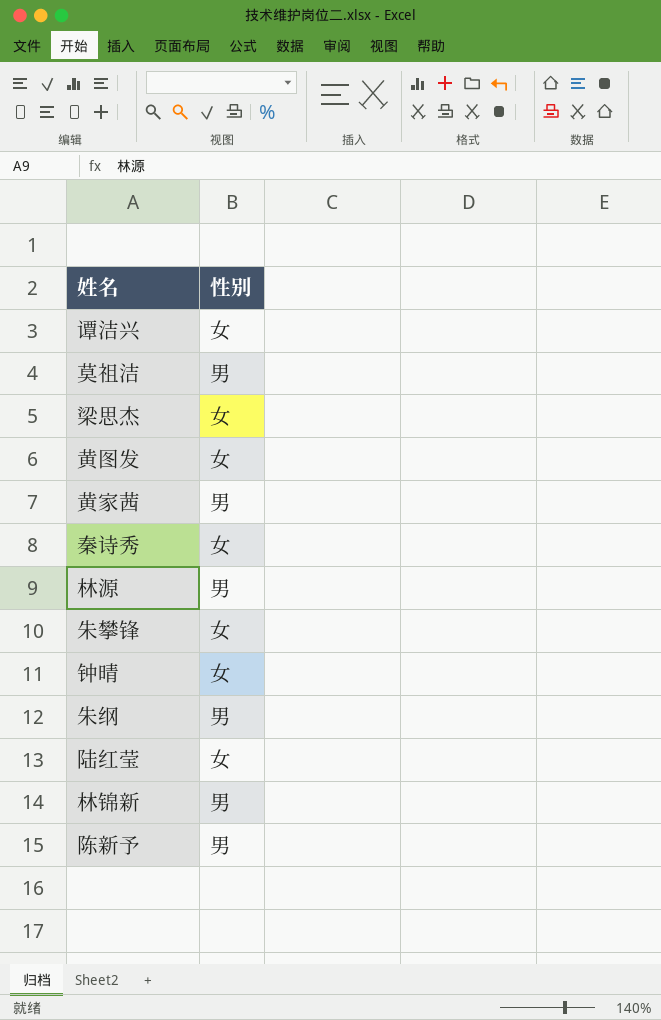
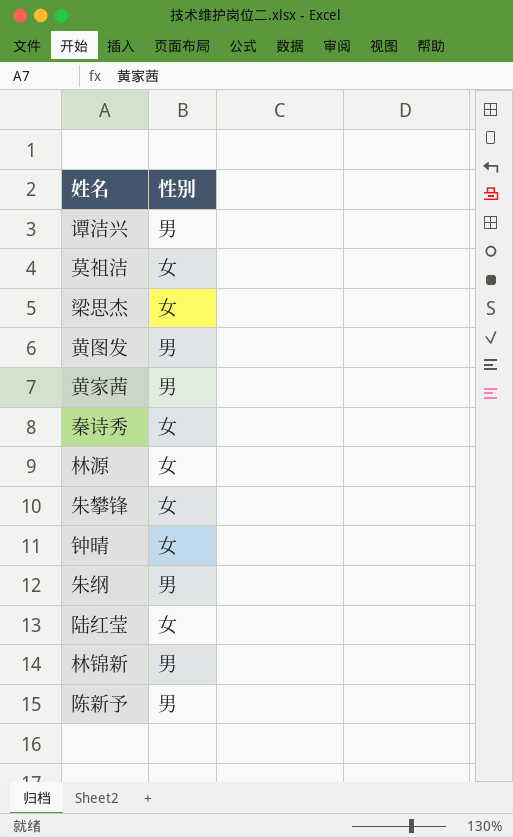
谭洁兴 | 性别: 女 -> 男
莫祖洁 | 性别: 男 -> 女
黄图发 | 性别: 女 -> 男
林源 | 性别: 男 -> 女

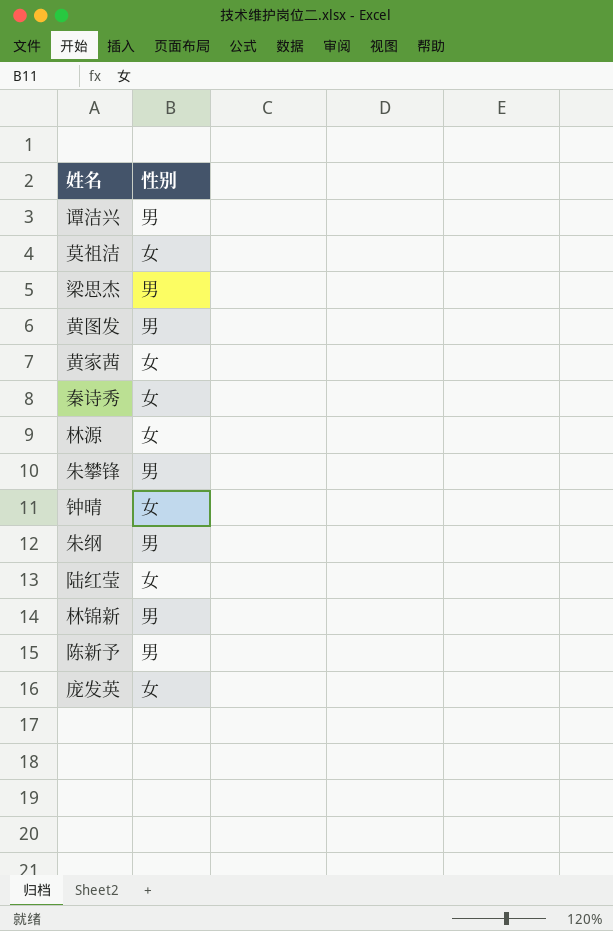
梁思杰 | 性别: 女 -> 男
黄家茜 | 性别: 男 -> 女
朱攀锋 | 性别: 女 -> 男
row 庞发英: none -> 女

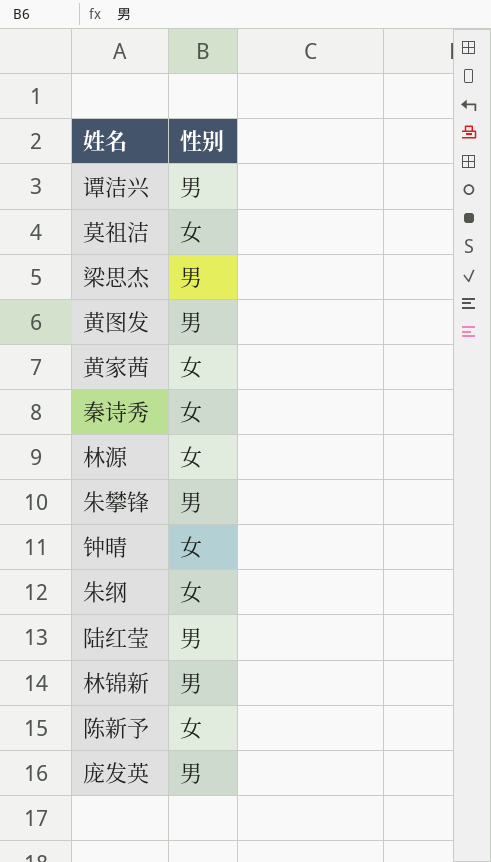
朱纲 | 性别: 男 -> 女
陆红莹 | 性别: 女 -> 男
陈新予 | 性别: 男 -> 女
庞发英 | 性别: 女 -> 男

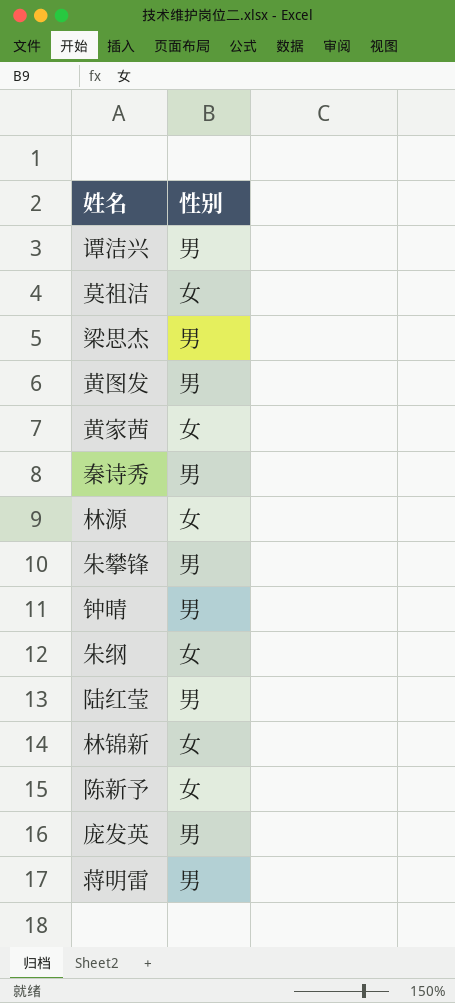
秦诗秀 | 性别: 女 -> 男
钟晴 | 性别: 女 -> 男
林锦新 | 性别: 男 -> 女
row 蒋明雷: none -> 男

